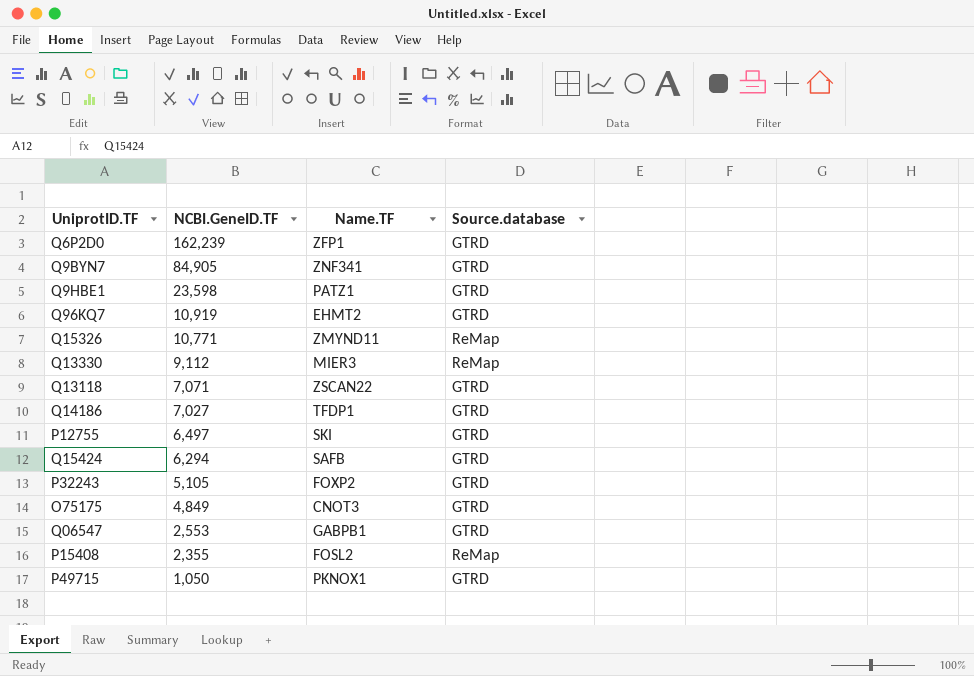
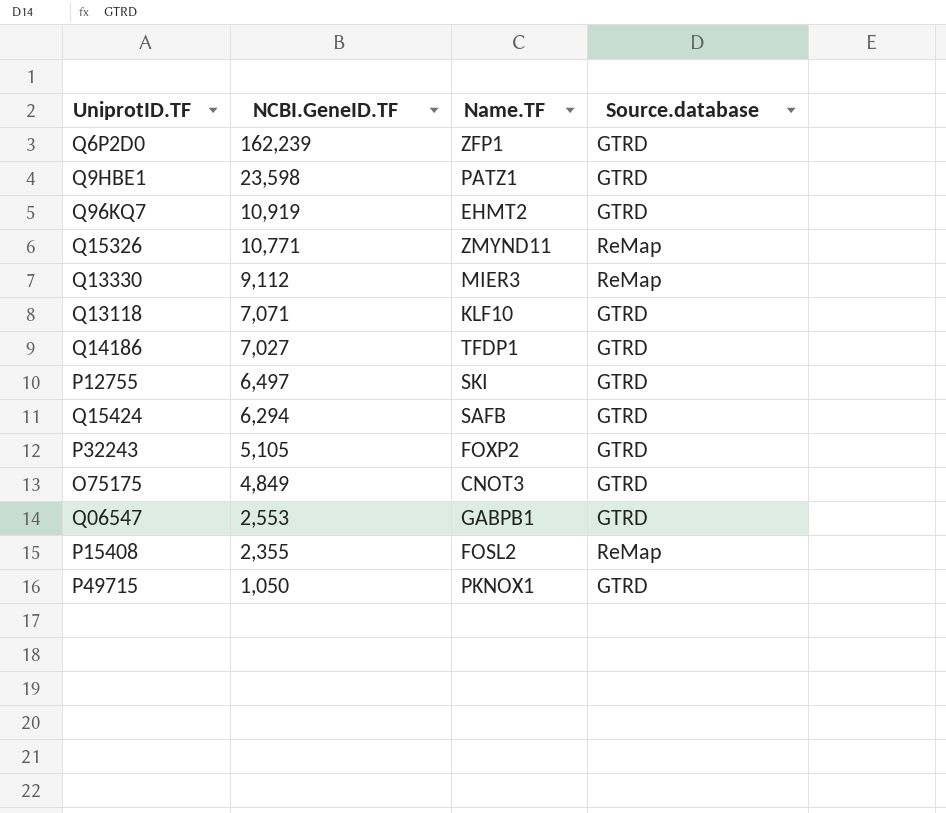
row Q9BYN7: 84,905 | ZNF341 | GTRD -> none
Q13118 | Name.TF: ZSCAN22 -> KLF10

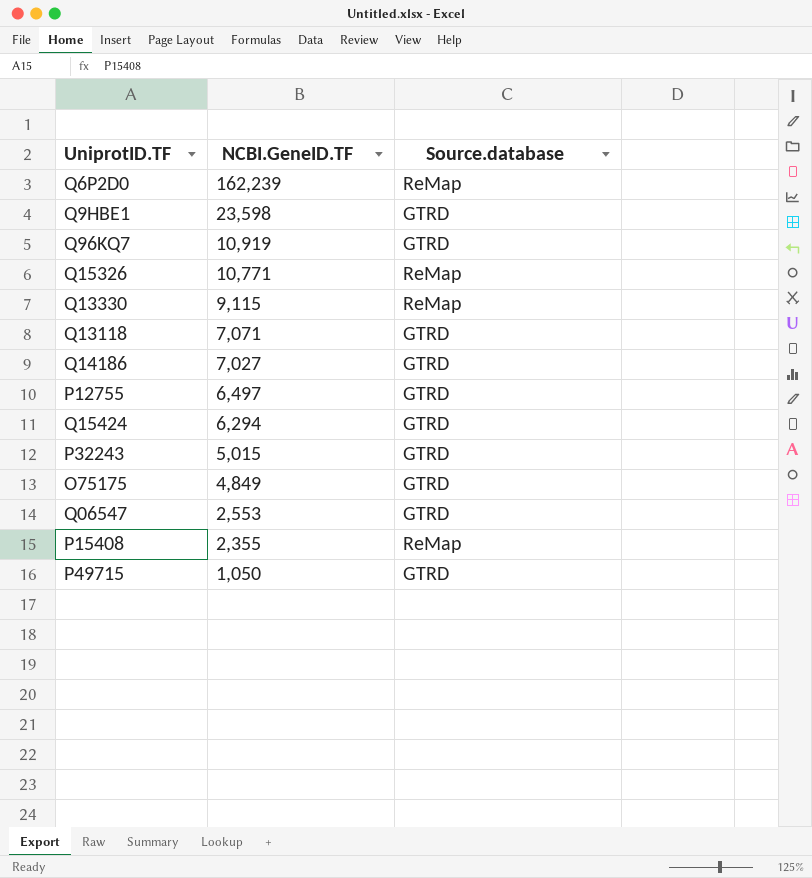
column Name.TF | position: 3 -> none
Q6P2D0 | Source.database: GTRD -> ReMap
Q13330 | NCBI.GeneID.TF: 9,112 -> 9,115
P32243 | NCBI.GeneID.TF: 5,105 -> 5,015

